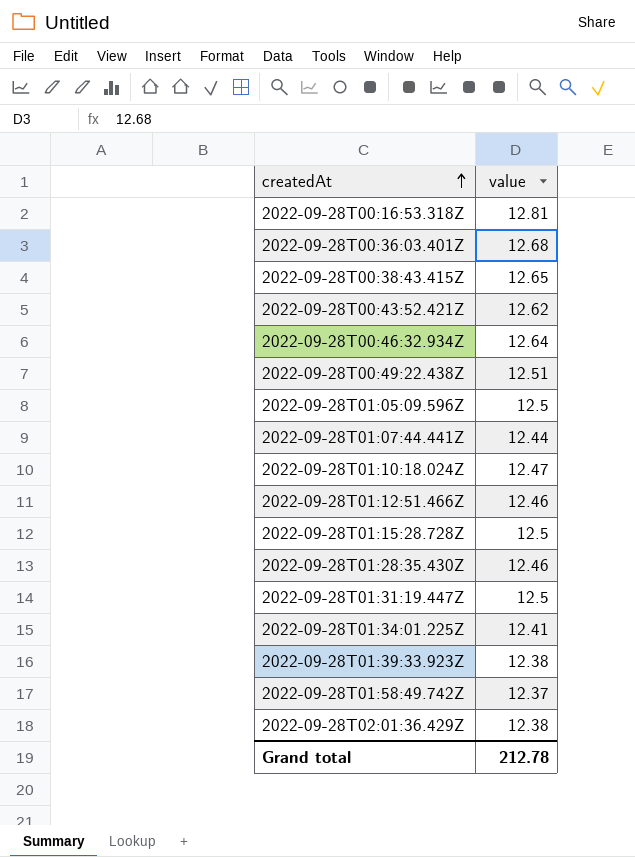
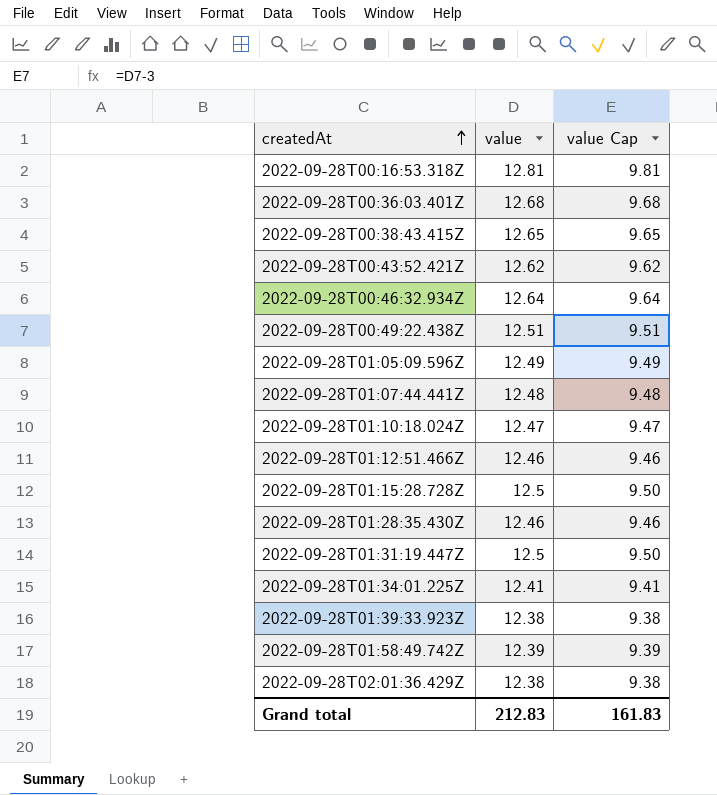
column value Cap | formula: none -> [value] - 3
2022-09-28T01:05:09.596Z | value: 12.5 -> 12.49
2022-09-28T01:07:44.441Z | value: 12.44 -> 12.48
2022-09-28T01:58:49.742Z | value: 12.37 -> 12.39
Grand total | value: 212.78 -> 212.83

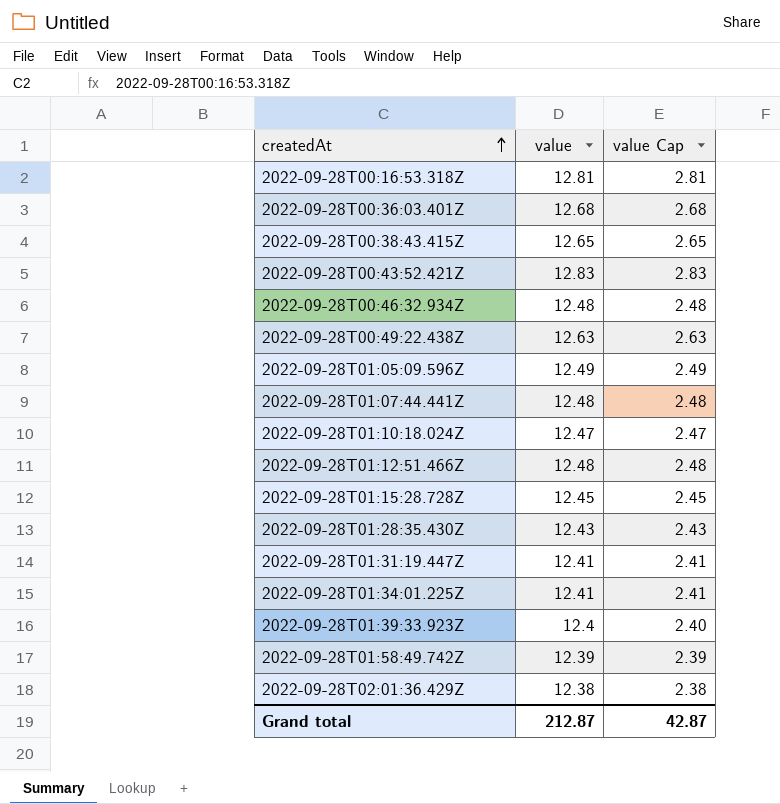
column value Cap | formula: [value] - 3 -> [value] - 10
2022-09-28T00:43:52.421Z | value: 12.62 -> 12.83
2022-09-28T00:46:32.934Z | value: 12.64 -> 12.48
2022-09-28T00:49:22.438Z | value: 12.51 -> 12.63
2022-09-28T01:12:51.466Z | value: 12.46 -> 12.48
2022-09-28T01:15:28.728Z | value: 12.5 -> 12.45
2022-09-28T01:28:35.430Z | value: 12.46 -> 12.43
2022-09-28T01:31:19.447Z | value: 12.5 -> 12.41
2022-09-28T01:39:33.923Z | value: 12.38 -> 12.4
Grand total | value: 212.83 -> 212.87
Grand total | value Cap: 161.83 -> 42.87

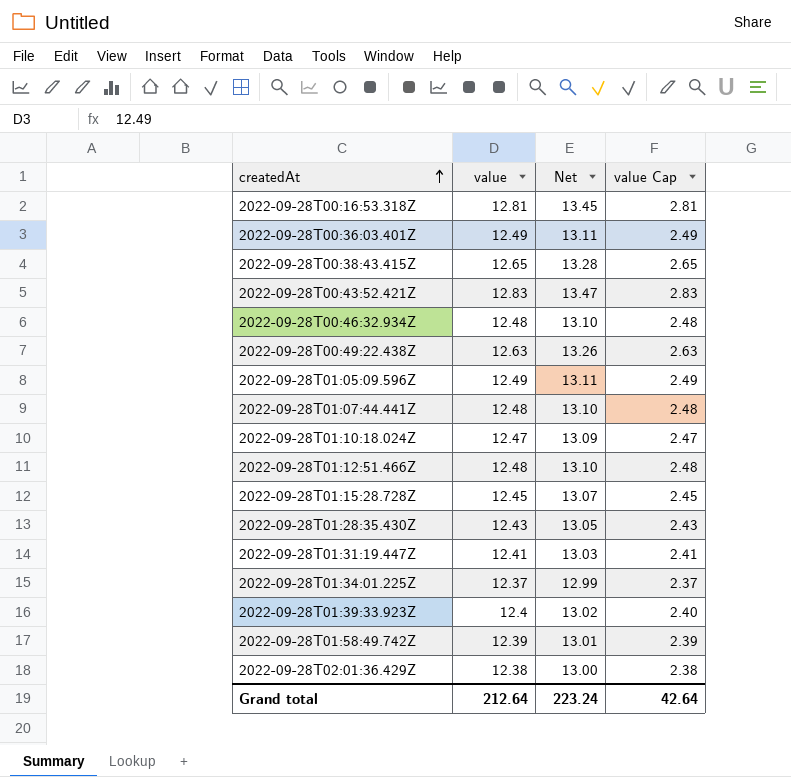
column Net | formula: none -> [value] * 1.05
2022-09-28T00:36:03.401Z | value: 12.68 -> 12.49
2022-09-28T00:36:03.401Z | value Cap: 2.68 -> 2.49
2022-09-28T01:34:01.225Z | value: 12.41 -> 12.37
2022-09-28T01:34:01.225Z | value Cap: 2.41 -> 2.37
Grand total | value: 212.87 -> 212.64
Grand total | value Cap: 42.87 -> 42.64

